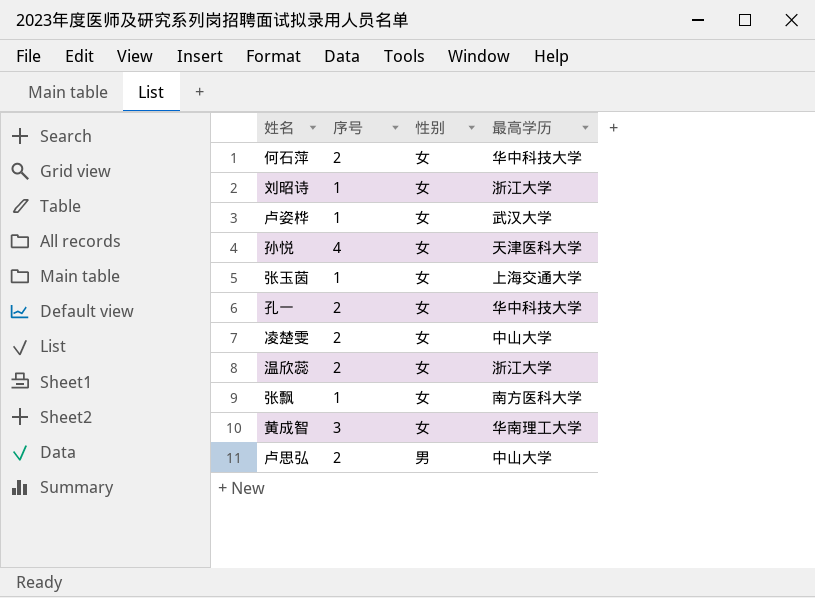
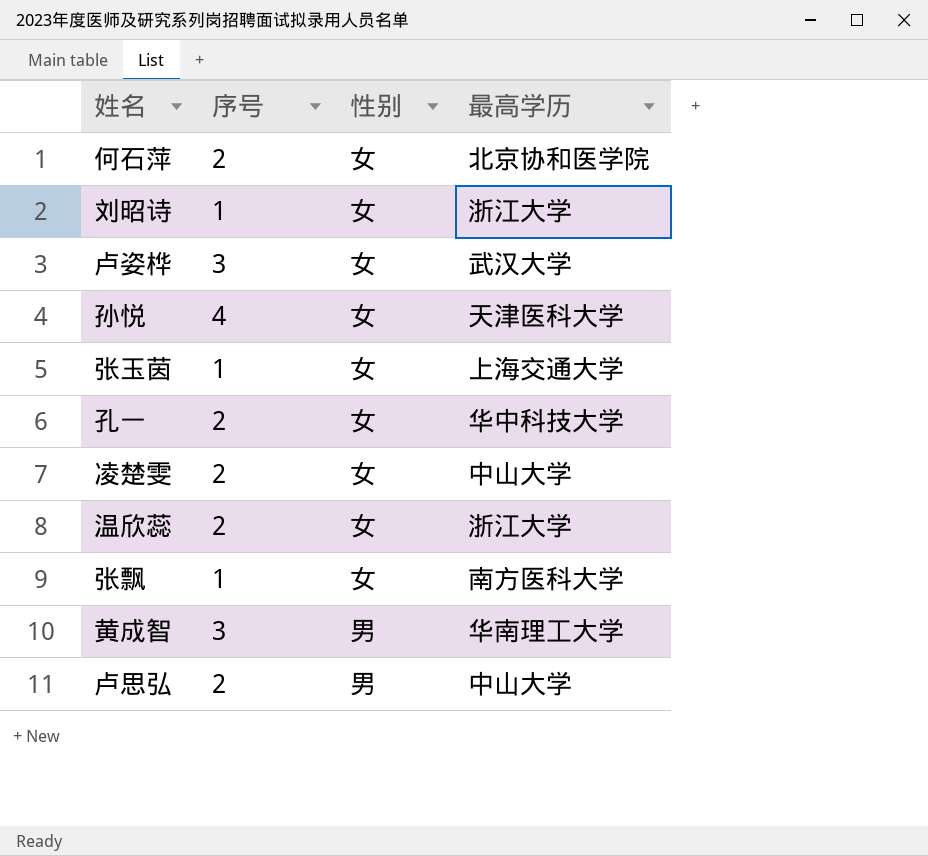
何石萍 | 最高学历: 华中科技大学 -> 北京协和医学院
卢姿桦 | 序号: 1 -> 3
黄成智 | 性别: 女 -> 男

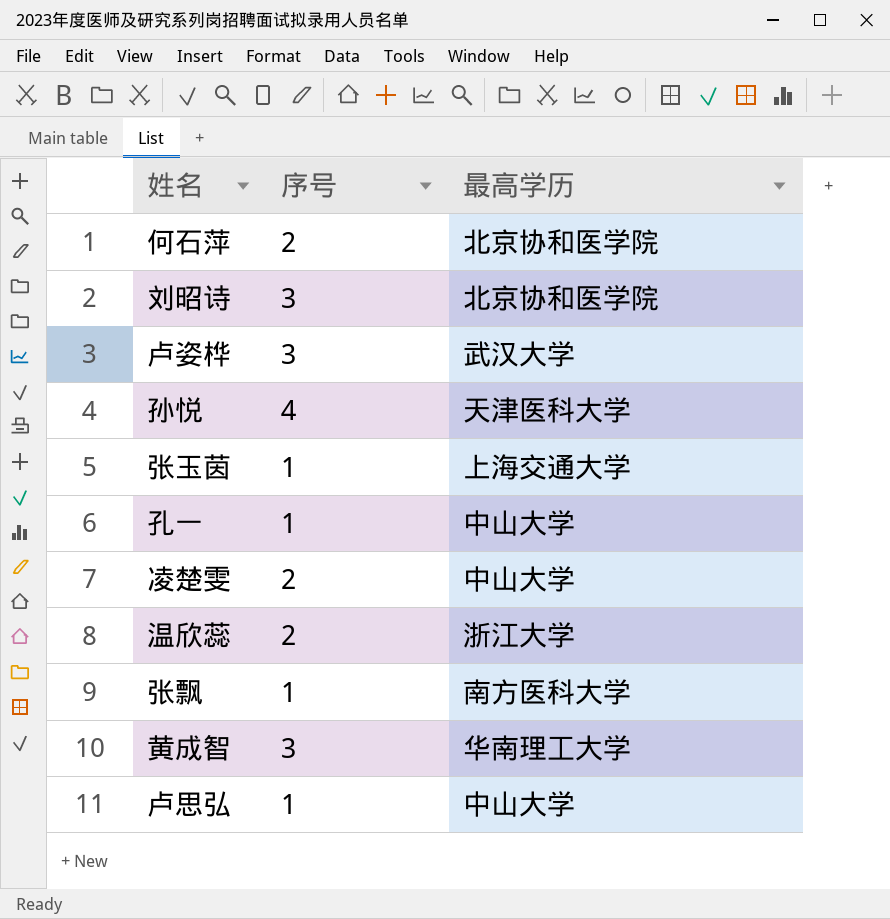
column 性别 | position: 3 -> none
刘昭诗 | 序号: 1 -> 3
刘昭诗 | 最高学历: 浙江大学 -> 北京协和医学院
孔一 | 序号: 2 -> 1
孔一 | 最高学历: 华中科技大学 -> 中山大学
卢思弘 | 序号: 2 -> 1

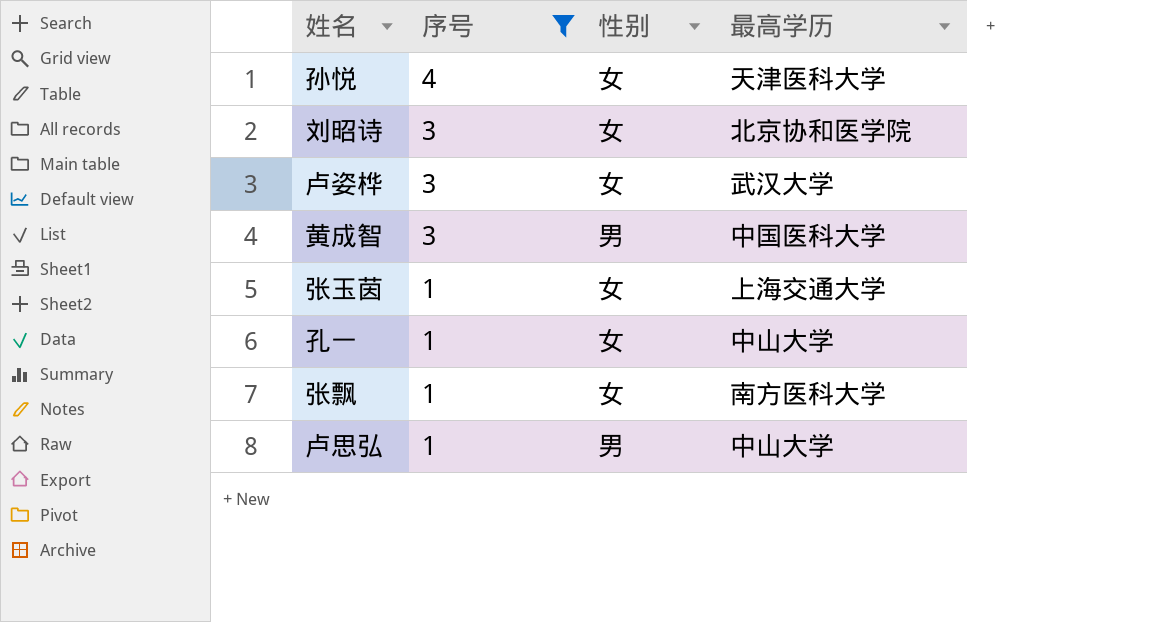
filter: none -> 序号 != 2
row order: none -> 序号 descending
column 性别 | position: none -> 3
黄成智 | 最高学历: 华南理工大学 -> 中国医科大学

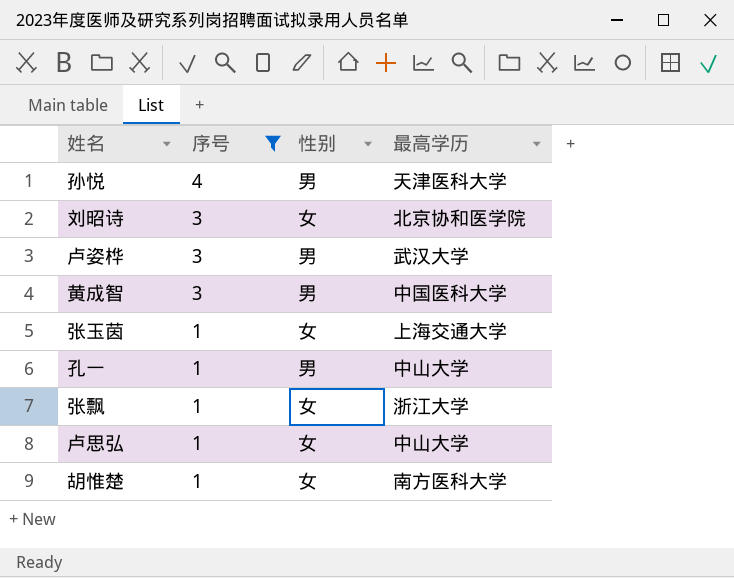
孙悦 | 性别: 女 -> 男
卢姿桦 | 性别: 女 -> 男
孔一 | 性别: 女 -> 男
张飘 | 最高学历: 南方医科大学 -> 浙江大学
卢思弘 | 性别: 男 -> 女
row 胡惟楚: none -> 1 | 女 | 南方医科大学

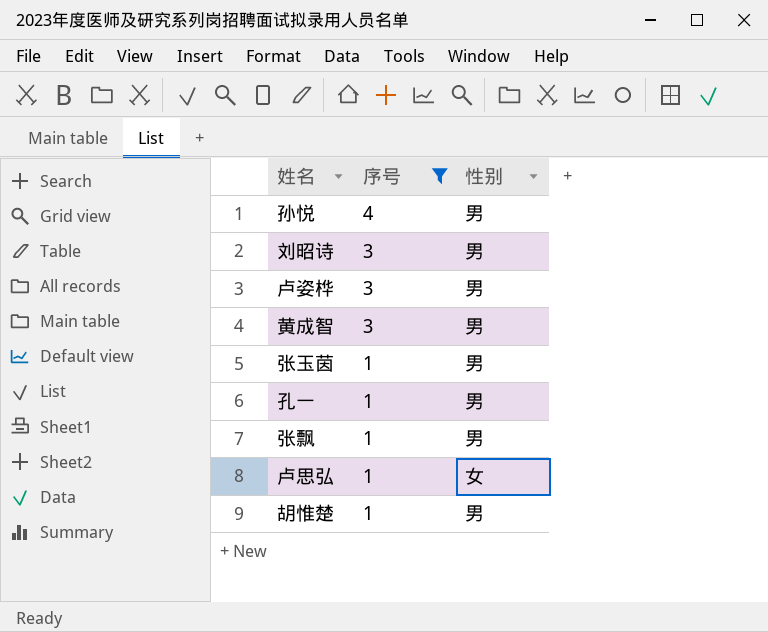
column 最高学历 | position: 4 -> none
刘昭诗 | 性别: 女 -> 男
张玉茵 | 性别: 女 -> 男
张飘 | 性别: 女 -> 男
胡惟楚 | 性别: 女 -> 男

